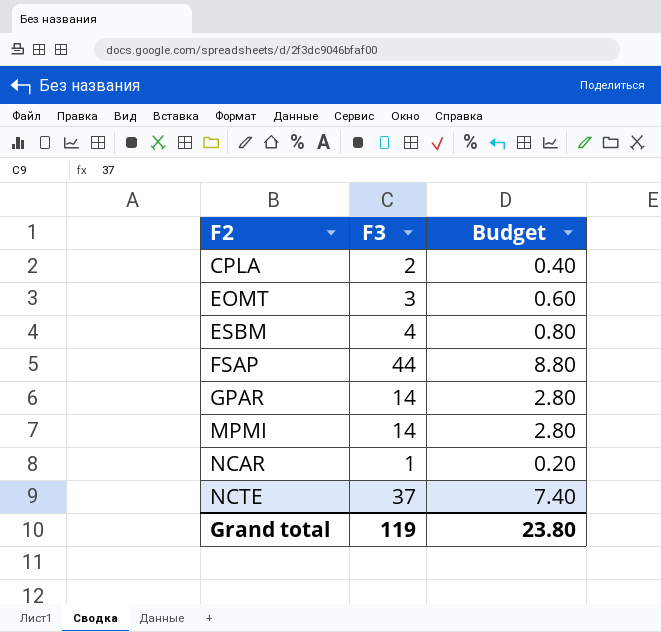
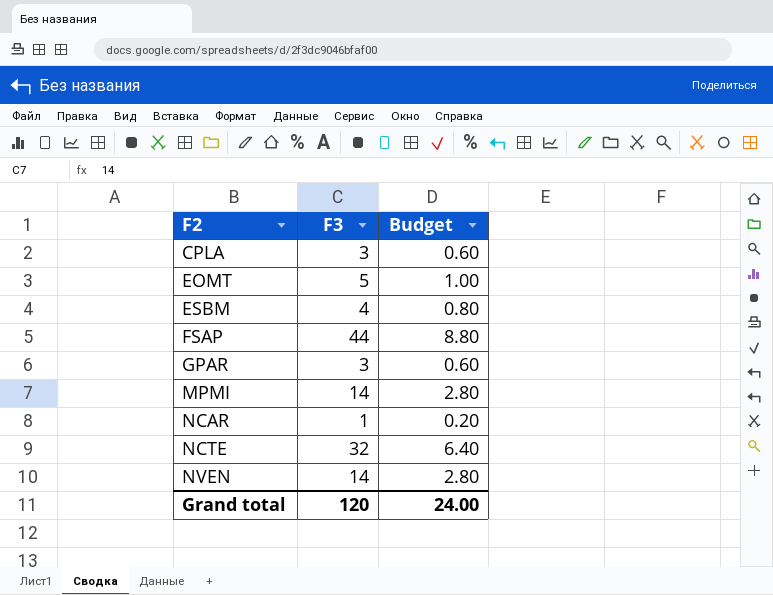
CPLA | F3: 2 -> 3
CPLA | Budget: 0.40 -> 0.60
EOMT | F3: 3 -> 5
EOMT | Budget: 0.60 -> 1.00
GPAR | F3: 14 -> 3
GPAR | Budget: 2.80 -> 0.60
NCTE | F3: 37 -> 32
NCTE | Budget: 7.40 -> 6.40
row NVEN: none -> 14 | 2.80
Grand total | F3: 119 -> 120
Grand total | Budget: 23.80 -> 24.00

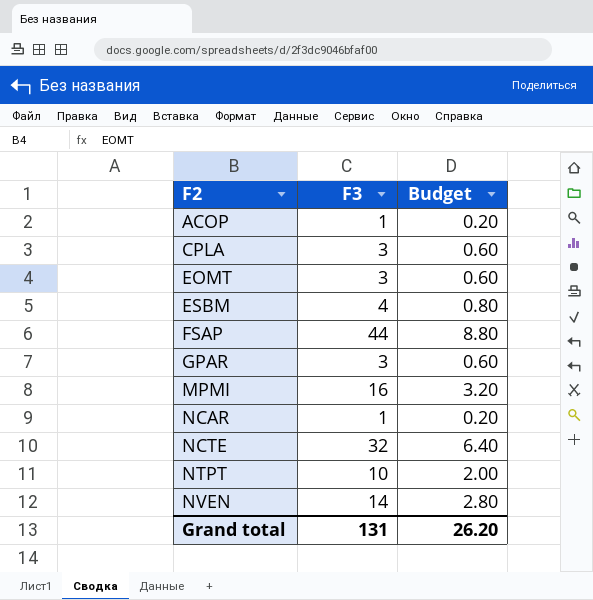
row ACOP: none -> 1 | 0.20
EOMT | F3: 5 -> 3
EOMT | Budget: 1.00 -> 0.60
MPMI | F3: 14 -> 16
MPMI | Budget: 2.80 -> 3.20
row NTPT: none -> 10 | 2.00
Grand total | F3: 120 -> 131
Grand total | Budget: 24.00 -> 26.20

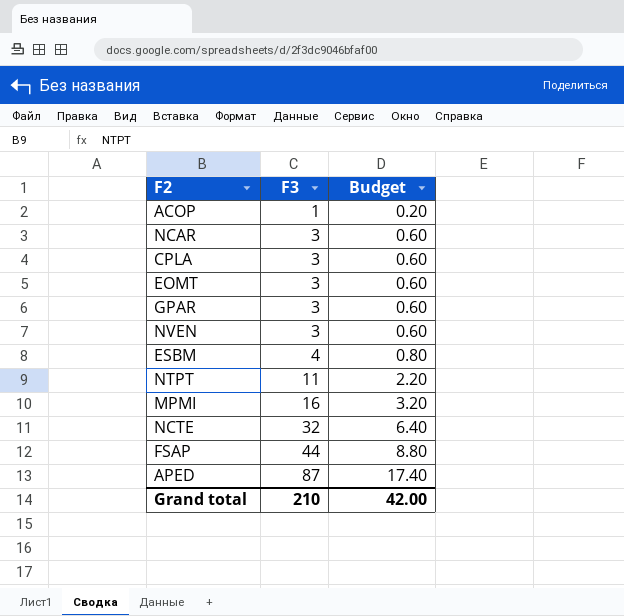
row order: F2 ascending -> F3 ascending
NCAR | F3: 1 -> 3
NCAR | Budget: 0.20 -> 0.60
NVEN | F3: 14 -> 3
NVEN | Budget: 2.80 -> 0.60
NTPT | F3: 10 -> 11
NTPT | Budget: 2.00 -> 2.20
row APED: none -> 87 | 17.40
Grand total | F3: 131 -> 210
Grand total | Budget: 26.20 -> 42.00

